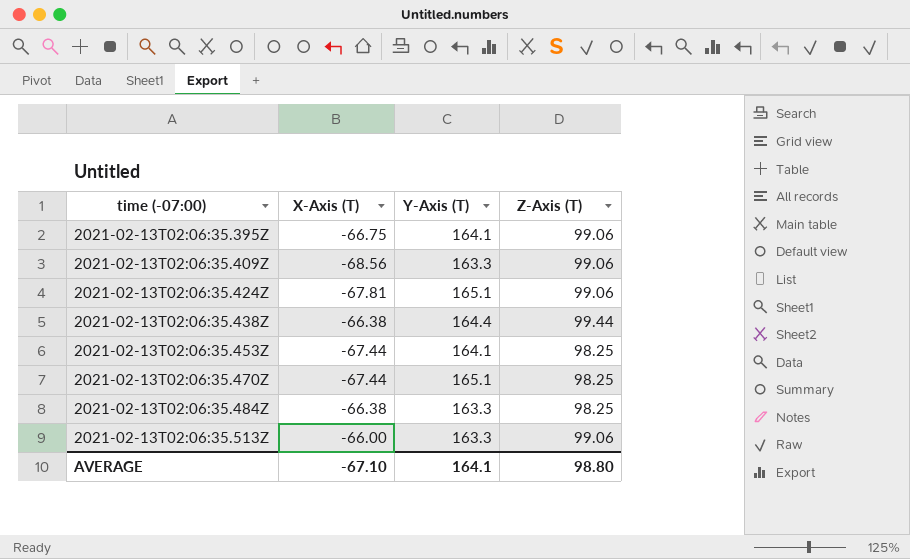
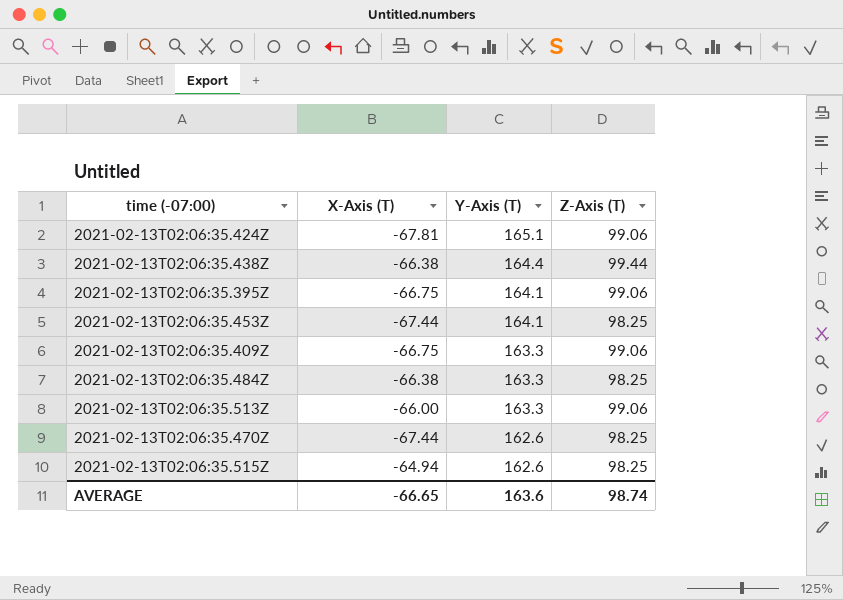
row order: time (-07:00) ascending -> Y-Axis (T) descending
2021-02-13T02:06:35.409Z | X-Axis (T): -68.56 -> -66.75
2021-02-13T02:06:35.470Z | Y-Axis (T): 165.1 -> 162.6
row 2021-02-13T02:06:35.515Z: none -> -64.94 | 162.6 | 98.25
AVERAGE | X-Axis (T): -67.10 -> -66.65
AVERAGE | Y-Axis (T): 164.1 -> 163.6
AVERAGE | Z-Axis (T): 98.80 -> 98.74

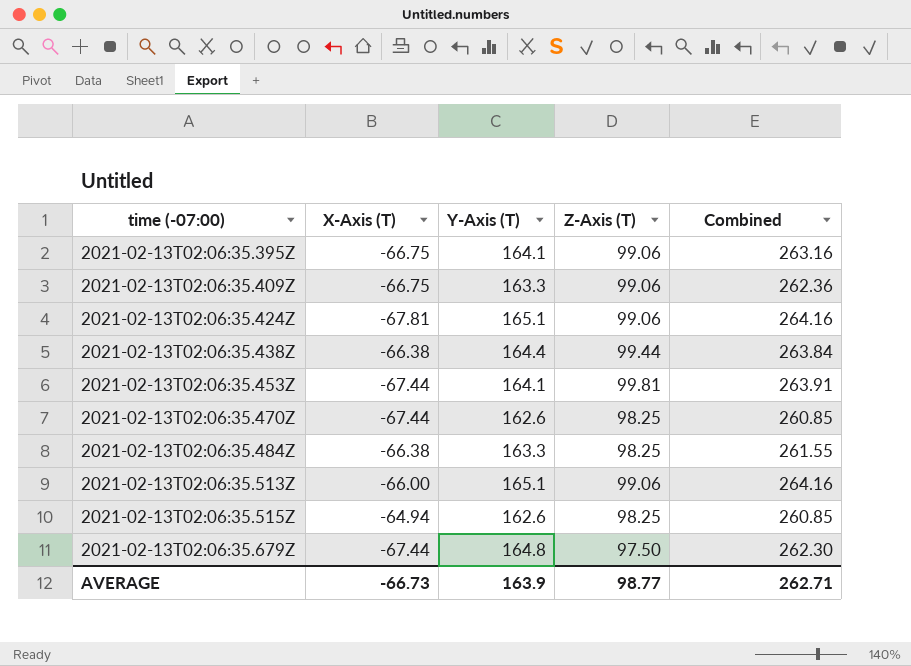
row order: Y-Axis (T) descending -> time (-07:00) ascending
column Combined | formula: none -> [Y-Axis (T)] + [Z-Axis (T)]
2021-02-13T02:06:35.453Z | Z-Axis (T): 98.25 -> 99.81
2021-02-13T02:06:35.513Z | Y-Axis (T): 163.3 -> 165.1
row 2021-02-13T02:06:35.679Z: none -> -67.44 | 164.8 | 97.50 | 262.30
AVERAGE | X-Axis (T): -66.65 -> -66.73
AVERAGE | Y-Axis (T): 163.6 -> 163.9
AVERAGE | Z-Axis (T): 98.74 -> 98.77

